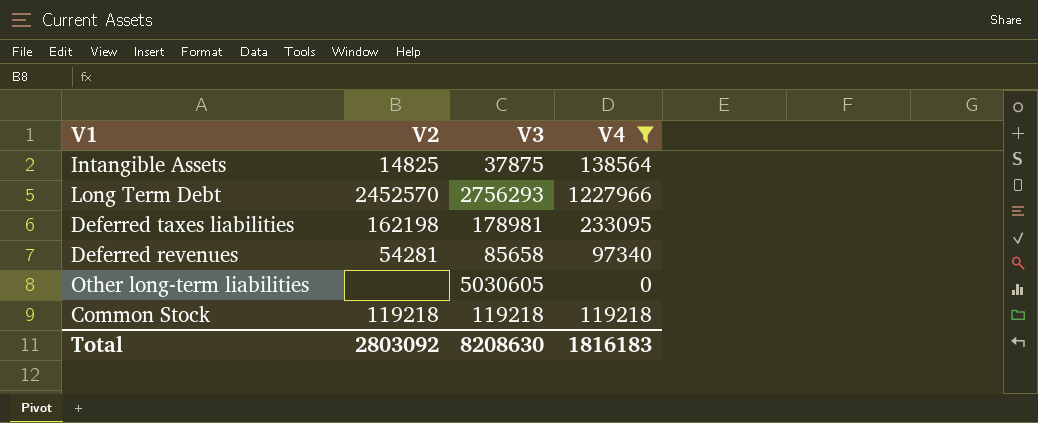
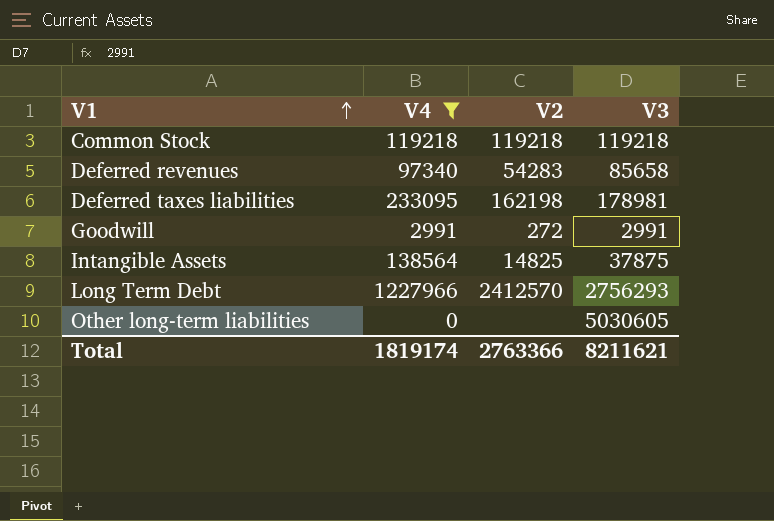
row order: none -> V1 ascending
column V4 | position: 4 -> 2
Deferred revenues | V2: 54281 -> 54283
row Goodwill: none -> 2991 | 272 | 2991
Long Term Debt | V2: 2452570 -> 2412570
Total | V4: 1816183 -> 1819174
Total | V2: 2803092 -> 2763366
Total | V3: 8208630 -> 8211621

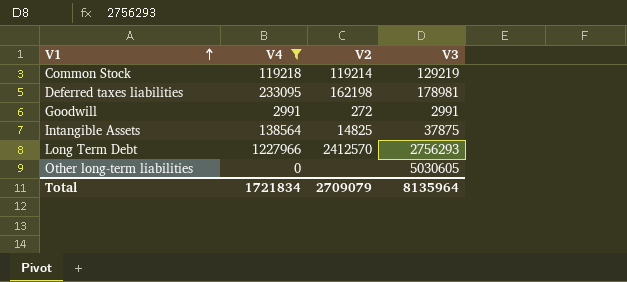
row Deferred revenues: 97340 | 54283 | 85658 -> none
Common Stock | V2: 119218 -> 119214
Common Stock | V3: 119218 -> 129219
Total | V4: 1819174 -> 1721834
Total | V2: 2763366 -> 2709079
Total | V3: 8211621 -> 8135964

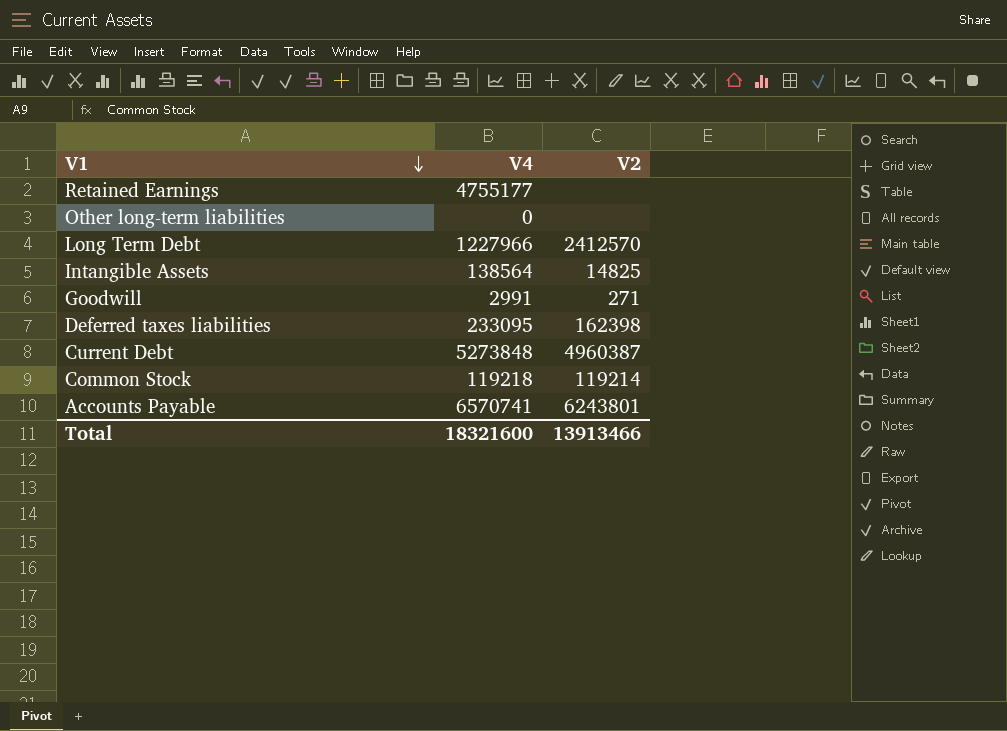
filter: V4 <= 1227966 -> none
row order: V1 ascending -> V1 descending
column V3 | position: 4 -> none
Goodwill | V2: 272 -> 271
Deferred taxes liabilities | V2: 162198 -> 162398
Total | V4: 1721834 -> 18321600
Total | V2: 2709079 -> 13913466

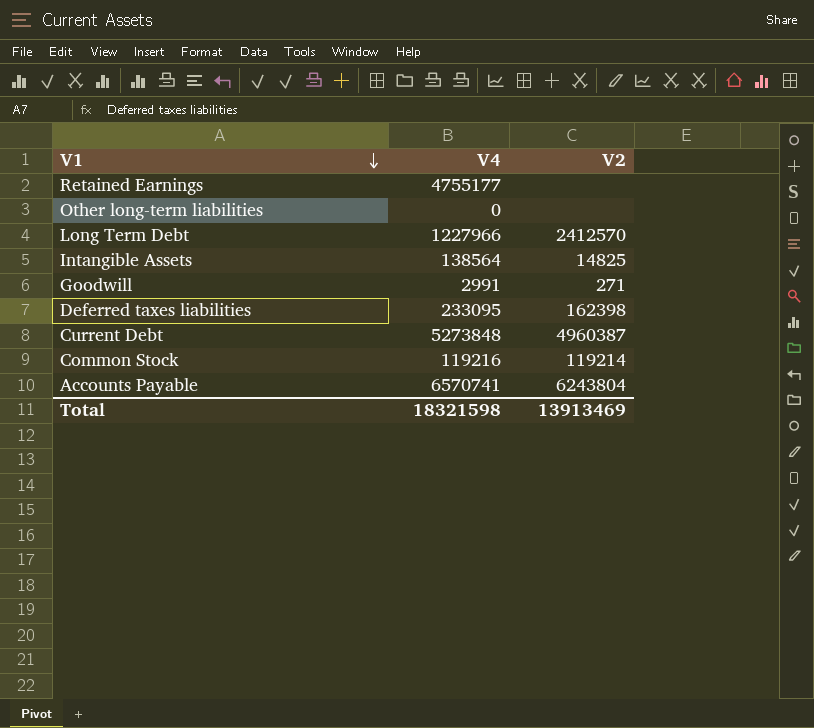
Common Stock | V4: 119218 -> 119216
Accounts Payable | V2: 6243801 -> 6243804
Total | V4: 18321600 -> 18321598
Total | V2: 13913466 -> 13913469

